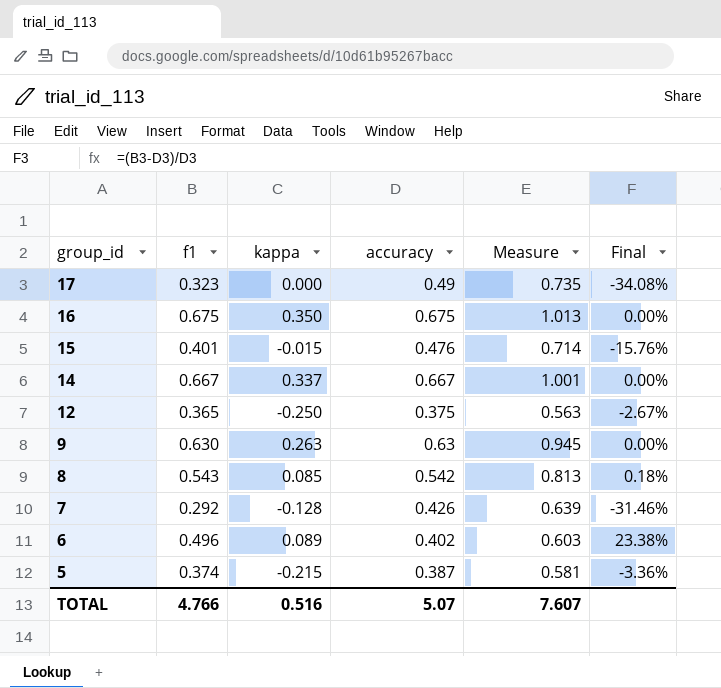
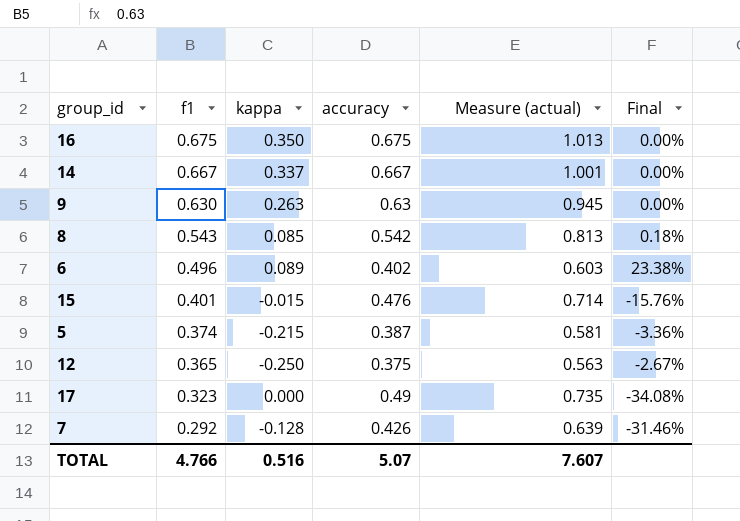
row order: group_id descending -> f1 descending
column name: Measure -> Measure (actual)

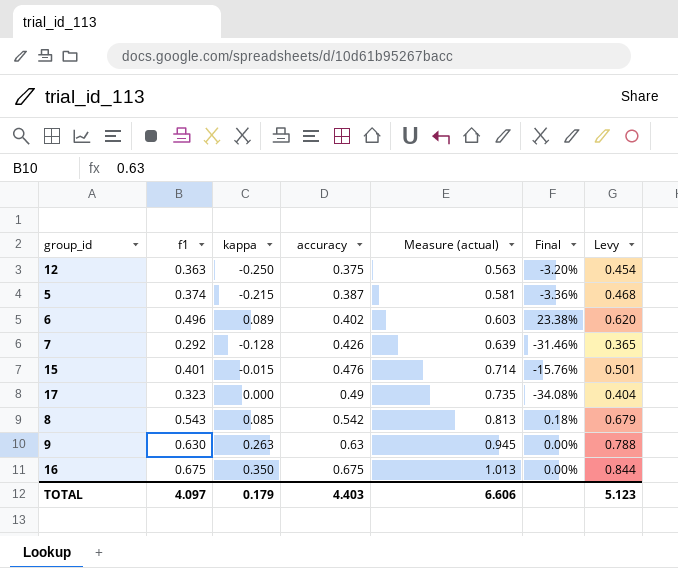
row order: f1 descending -> accuracy ascending
column Levy | formula: none -> [f1] * 1.25
row 14: 0.667 | 0.337 | 0.667 | 1.001 | 0.00% -> none
12 | f1: 0.365 -> 0.363
12 | Final: -2.67% -> -3.20%
TOTAL | f1: 4.766 -> 4.097
TOTAL | kappa: 0.516 -> 0.179
TOTAL | accuracy: 5.07 -> 4.403
TOTAL | Measure (actual): 7.607 -> 6.606

